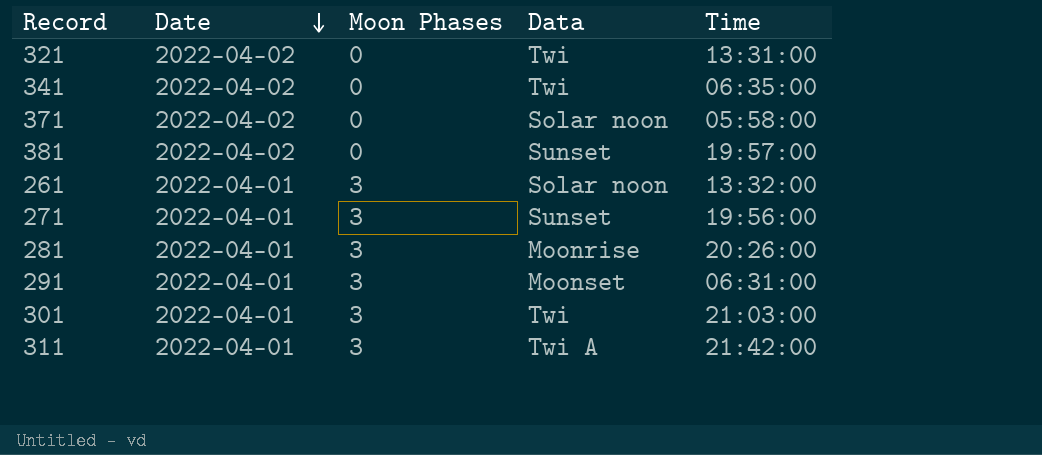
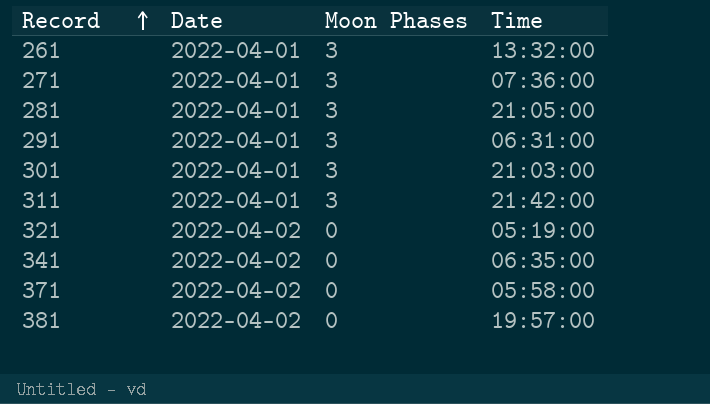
row order: Date descending -> Record ascending
column Data | position: 4 -> none
271 | Time: 19:56:00 -> 07:36:00
281 | Time: 20:26:00 -> 21:05:00
321 | Time: 13:31:00 -> 05:19:00

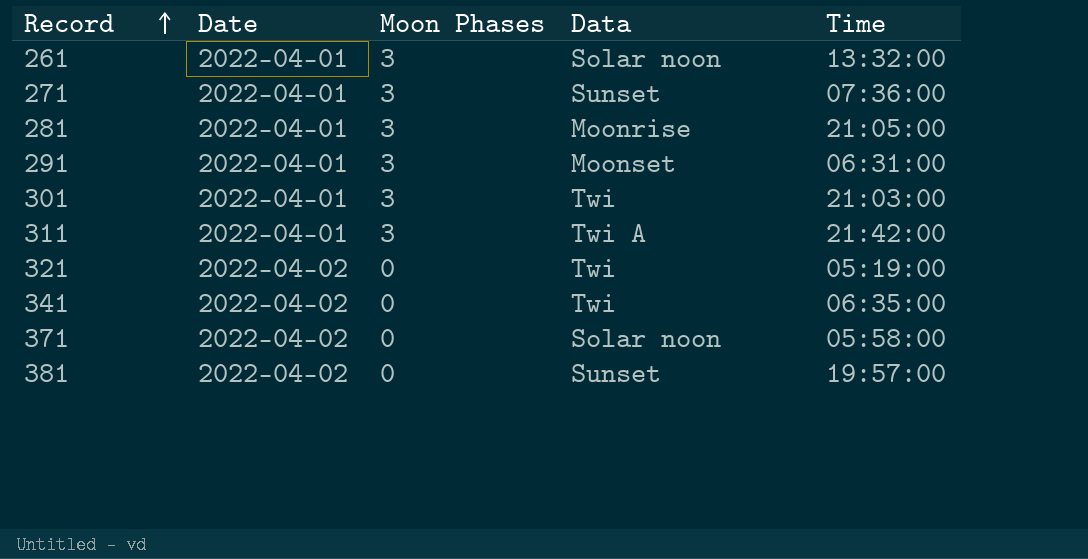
column Data | position: none -> 4

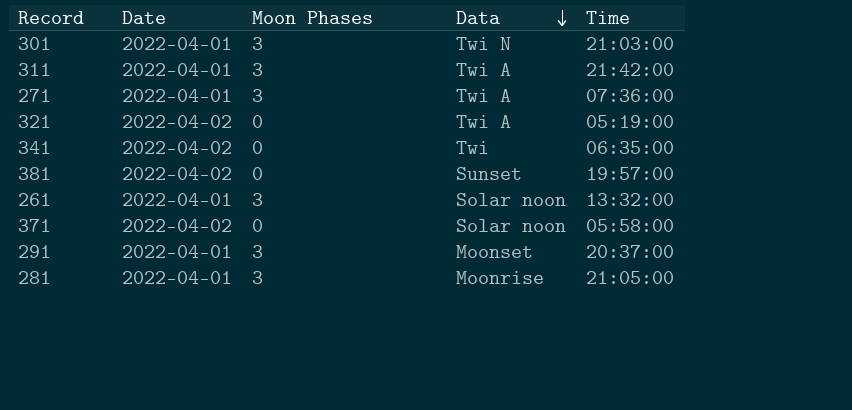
row order: Record ascending -> Data descending
301 | Data: Twi -> Twi N
271 | Data: Sunset -> Twi A
321 | Data: Twi -> Twi A
291 | Time: 06:31:00 -> 20:37:00

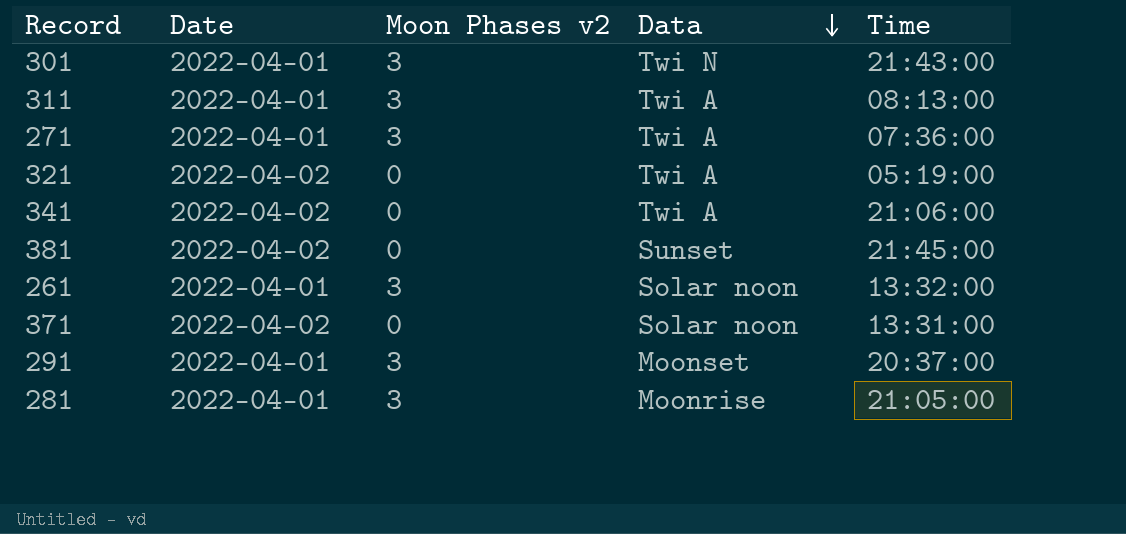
column name: Moon Phases -> Moon Phases v2
301 | Time: 21:03:00 -> 21:43:00
311 | Time: 21:42:00 -> 08:13:00
341 | Data: Twi -> Twi A
341 | Time: 06:35:00 -> 21:06:00
381 | Time: 19:57:00 -> 21:45:00
371 | Time: 05:58:00 -> 13:31:00

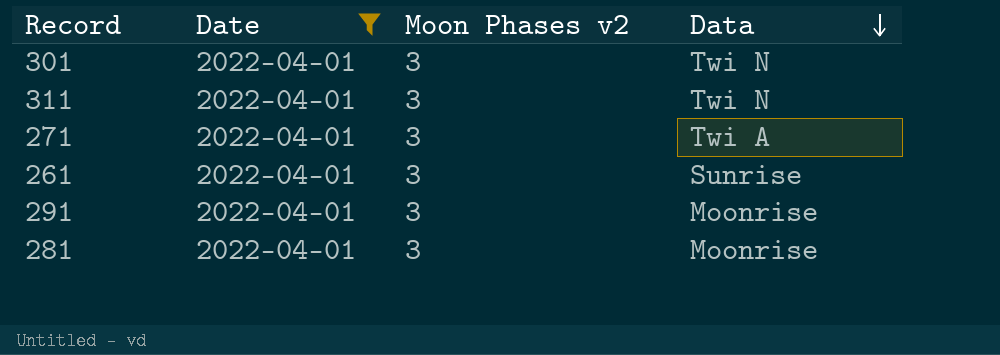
filter: none -> Date = 2022-04-01
column Time | position: 5 -> none
311 | Data: Twi A -> Twi N
261 | Data: Solar noon -> Sunrise
291 | Data: Moonset -> Moonrise

